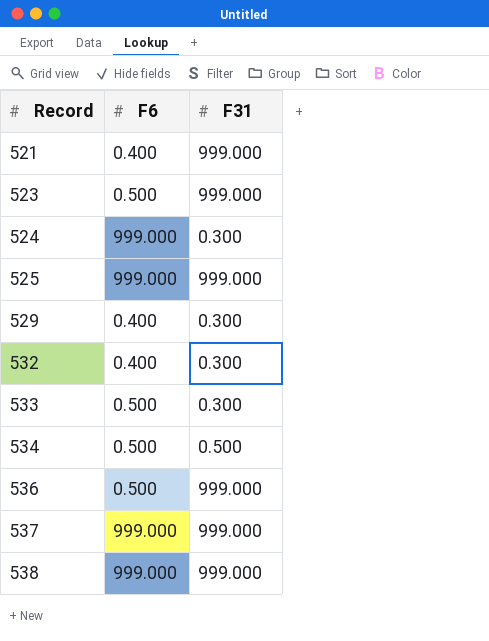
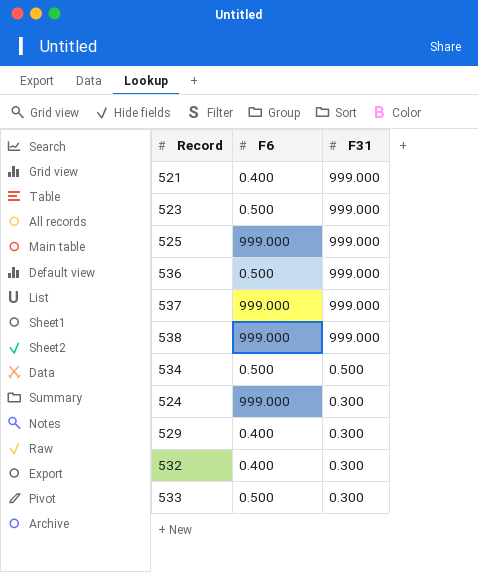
row order: Record ascending -> F31 descending

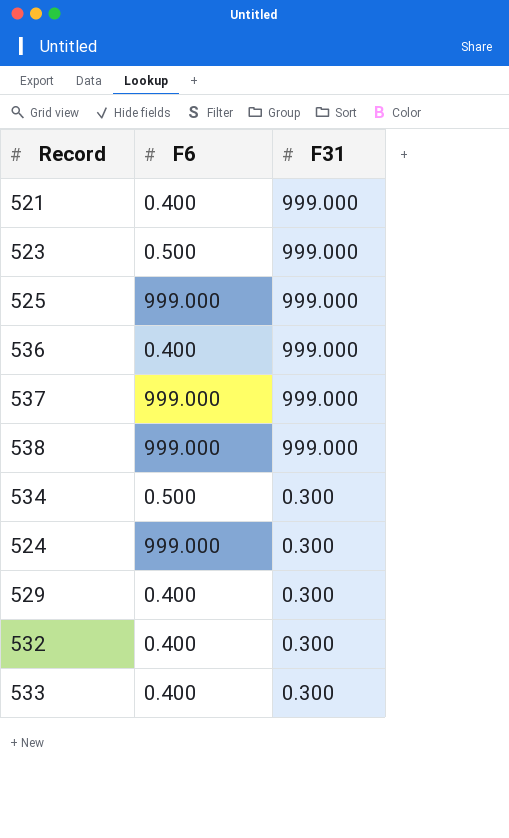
536 | F6: 0.500 -> 0.400
534 | F31: 0.500 -> 0.300
533 | F6: 0.500 -> 0.400

